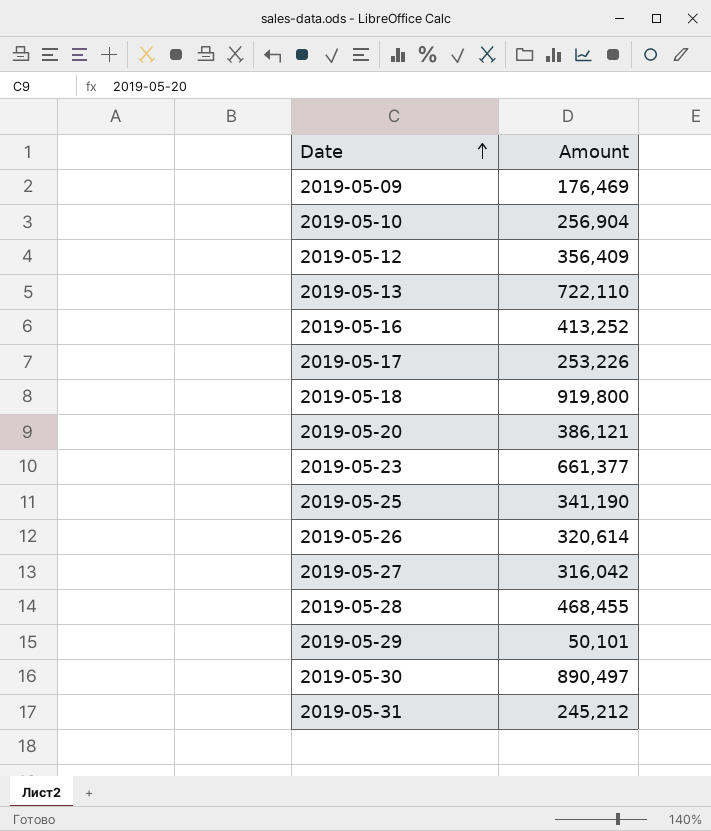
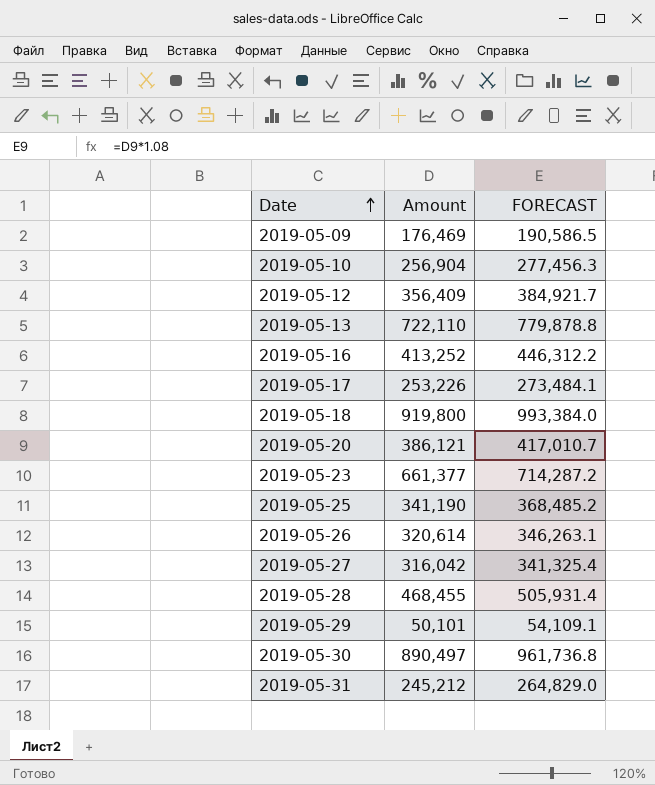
column FORECAST | formula: none -> [Amount] * 1.08

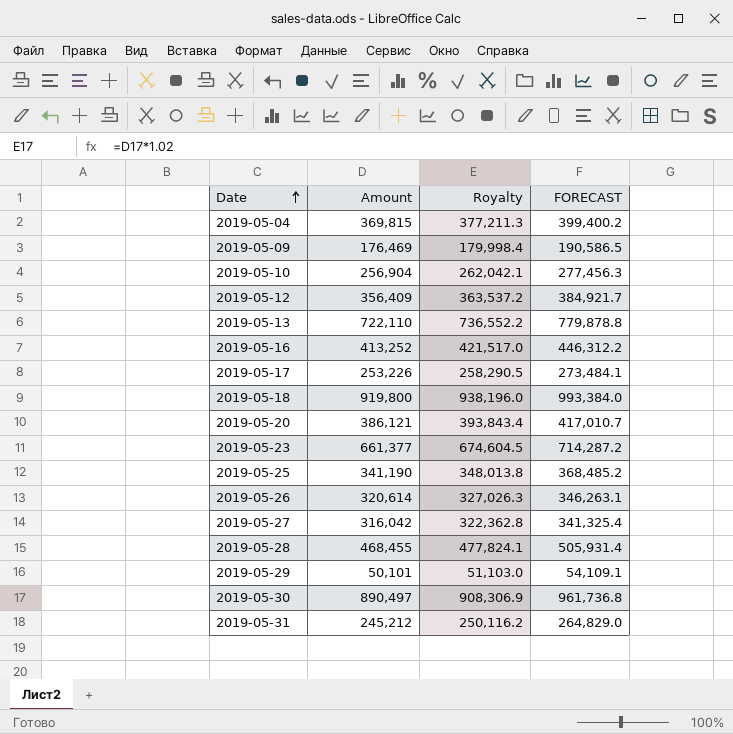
column Royalty | formula: none -> [Amount] * 1.02
row 2019-05-04: none -> 369,815 | 377,211.3 | 399,400.2

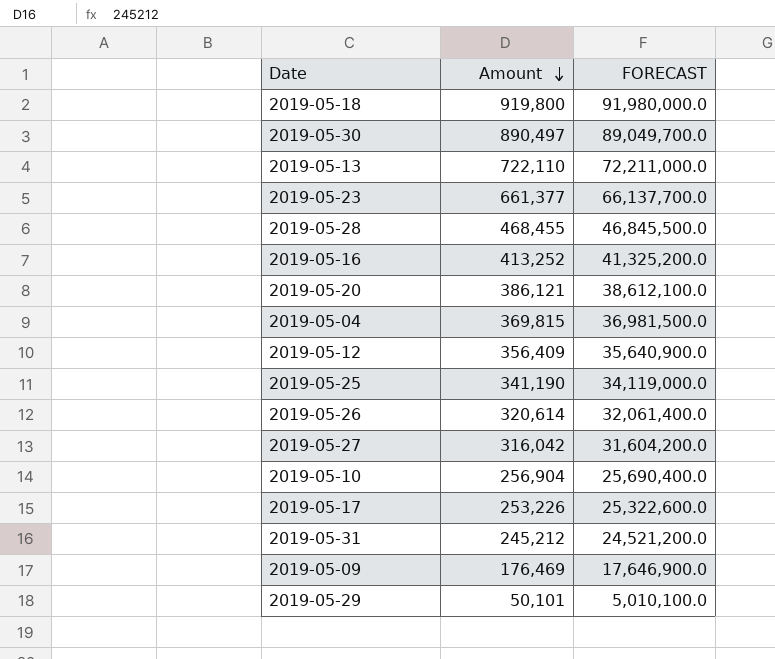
row order: Date ascending -> Amount descending
column Royalty | formula: [Amount] * 1.02 -> none
column FORECAST | formula: [Amount] * 1.08 -> [Amount] * 100

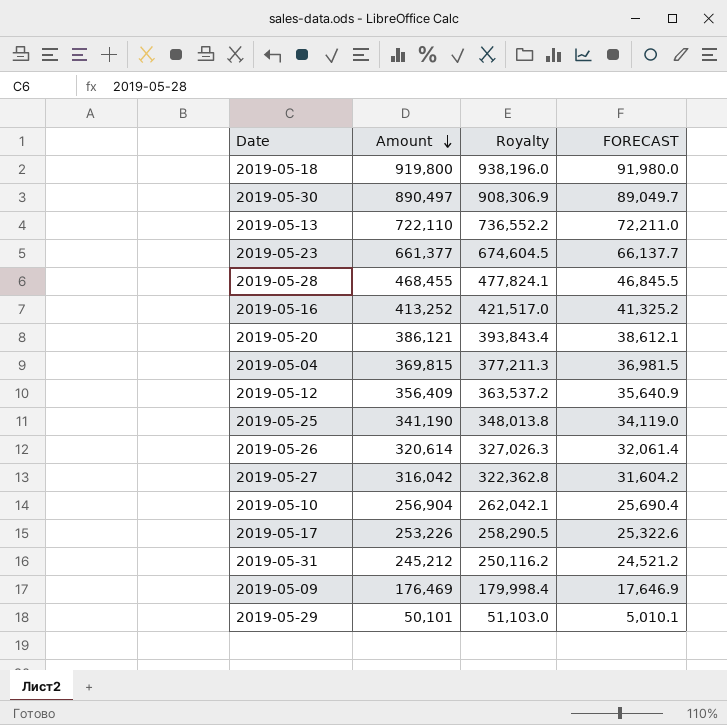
column Royalty | formula: none -> [Amount] * 1.02
column FORECAST | formula: [Amount] * 100 -> [Amount] * 0.1

